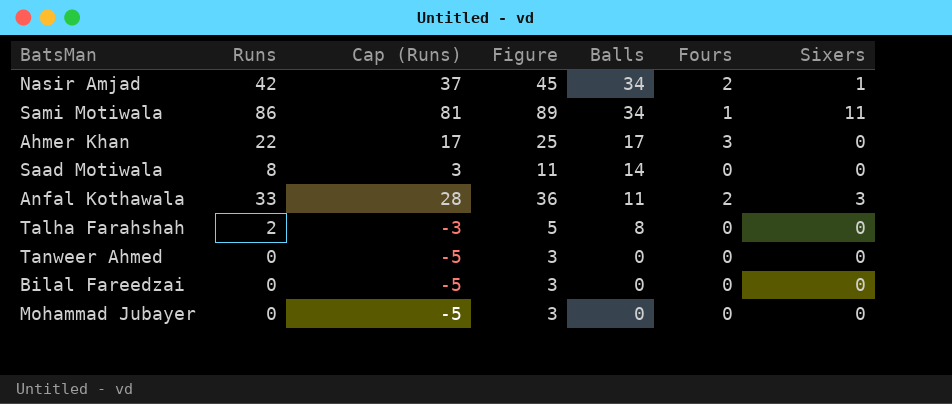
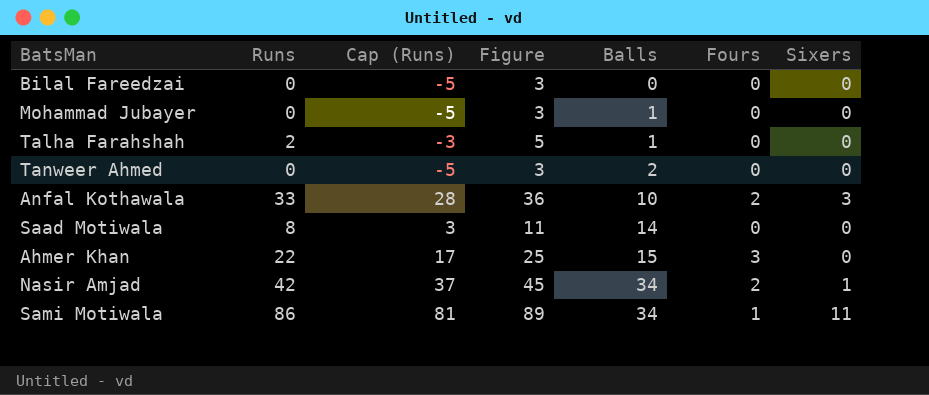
row order: Balls descending -> Balls ascending
Mohammad Jubayer | Balls: 0 -> 1
Talha Farahshah | Balls: 8 -> 1
Tanweer Ahmed | Balls: 0 -> 2
Anfal Kothawala | Balls: 11 -> 10
Ahmer Khan | Balls: 17 -> 15

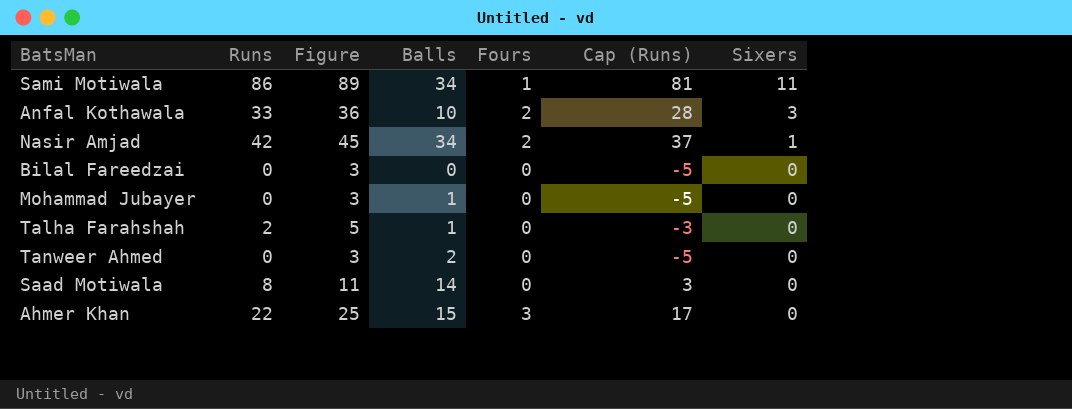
row order: Balls ascending -> Sixers descending
column Cap (Runs) | position: 3 -> 6

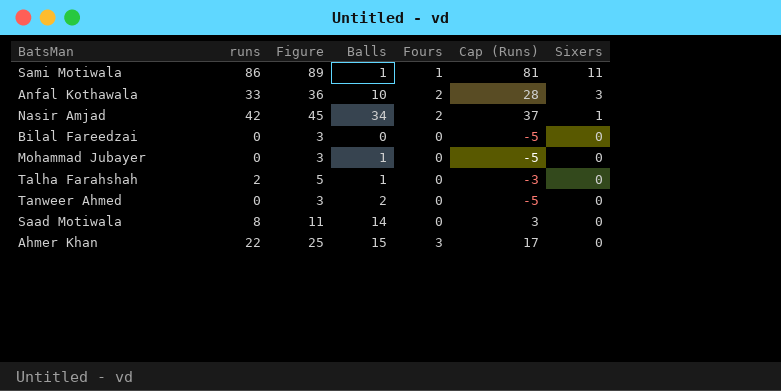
column name: Runs -> runs
Sami Motiwala | Balls: 34 -> 1

